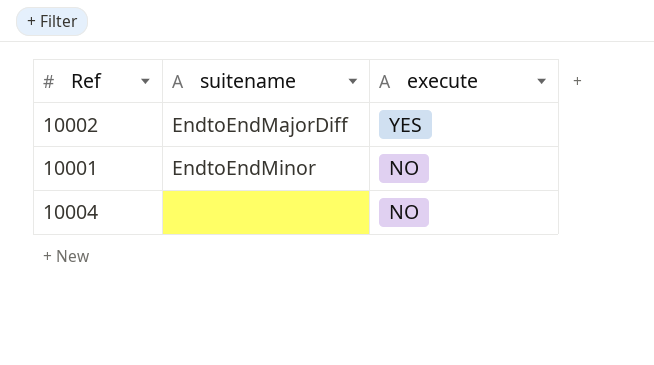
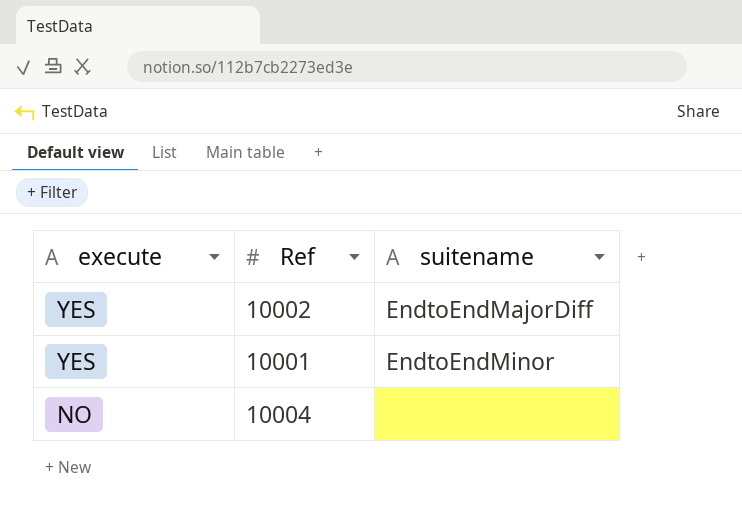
column execute | position: 3 -> 1
10001 | execute: NO -> YES

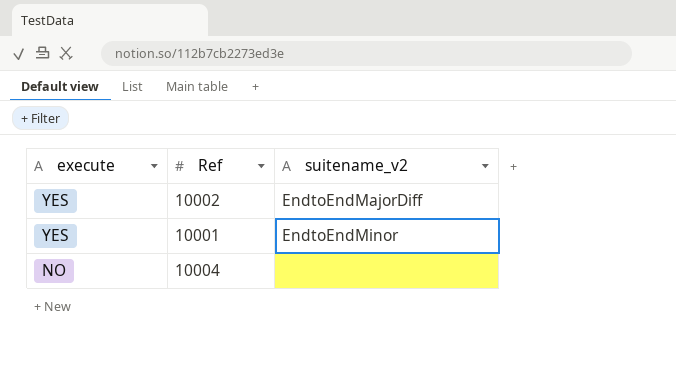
column name: suitename -> suitename_v2

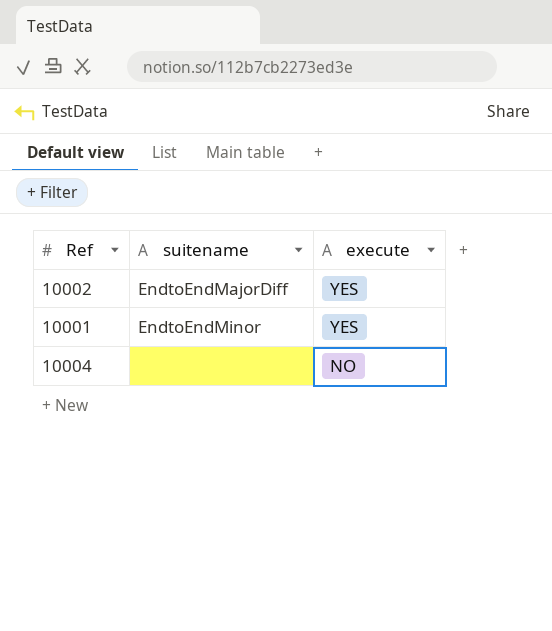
column name: suitename_v2 -> suitename
column execute | position: 1 -> 3

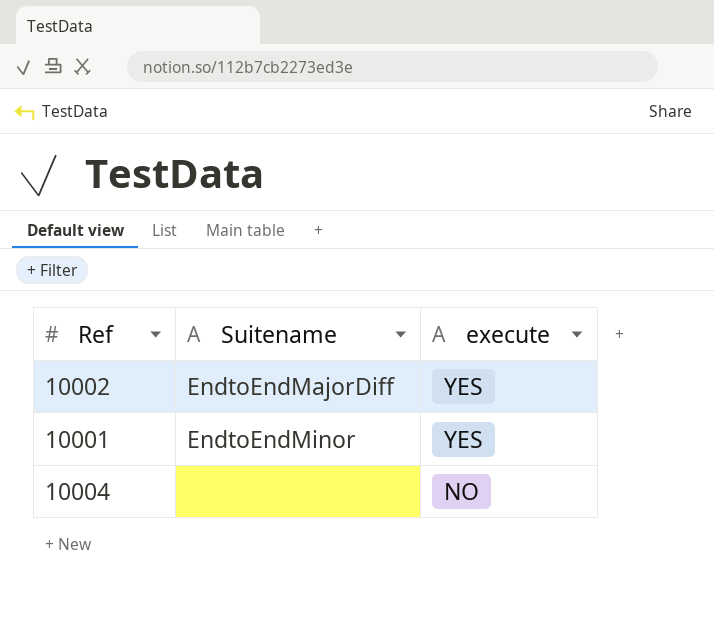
column name: suitename -> Suitename

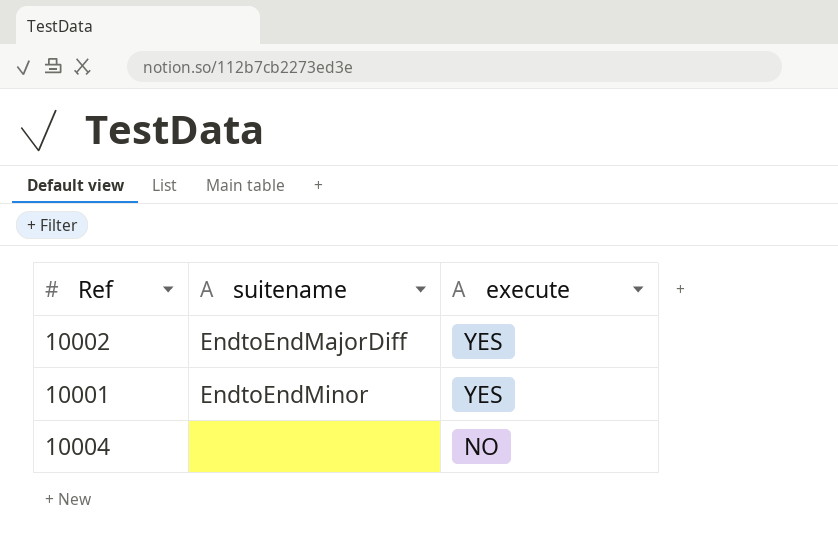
column name: Suitename -> suitename

